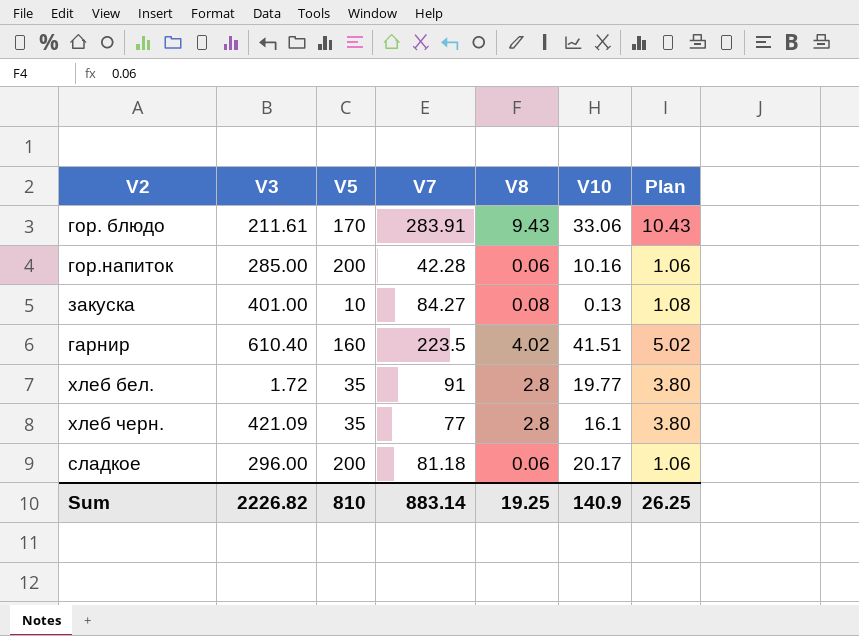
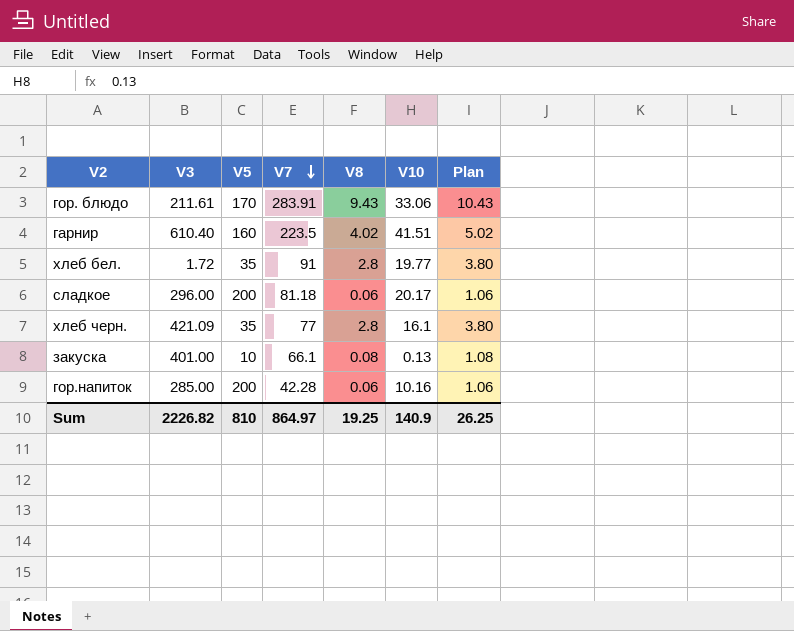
row order: none -> V7 descending
закуска | V7: 84.27 -> 66.1
Sum | V7: 883.14 -> 864.97

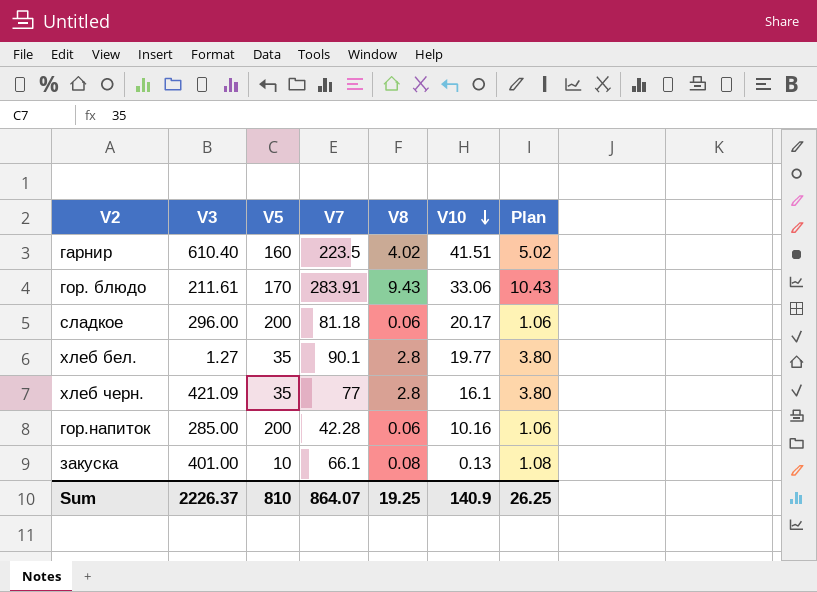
row order: V7 descending -> V10 descending
хлеб бел. | V3: 1.72 -> 1.27
хлеб бел. | V7: 91 -> 90.1
Sum | V3: 2226.82 -> 2226.37
Sum | V7: 864.97 -> 864.07

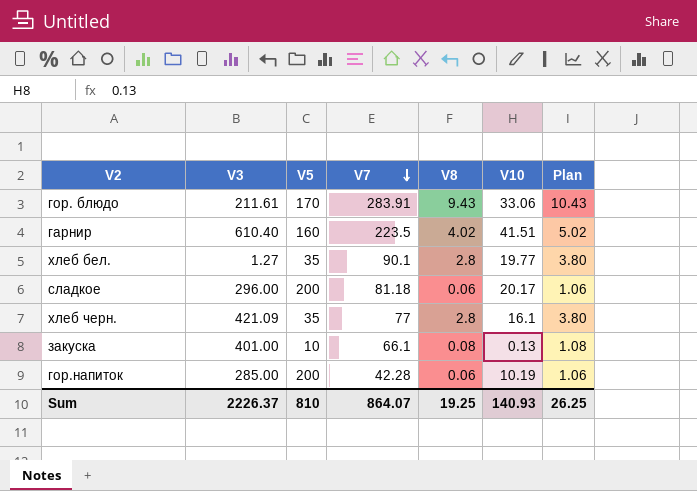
row order: V10 descending -> V7 descending
гор.напиток | V10: 10.16 -> 10.19
Sum | V10: 140.9 -> 140.93

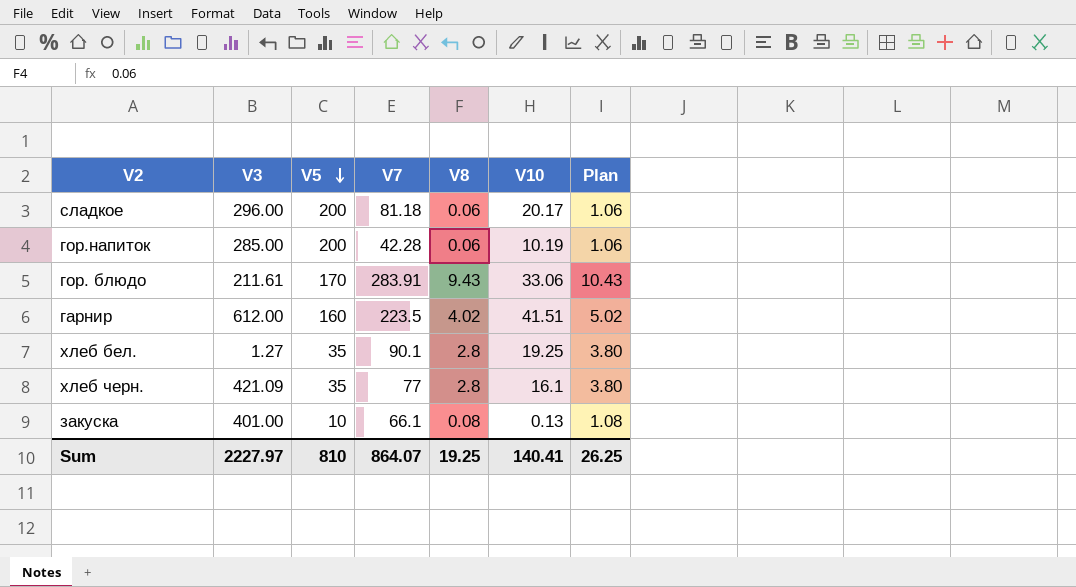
row order: V7 descending -> V5 descending
гарнир | V3: 610.40 -> 612.00
хлеб бел. | V10: 19.77 -> 19.25
Sum | V3: 2226.37 -> 2227.97
Sum | V10: 140.93 -> 140.41

